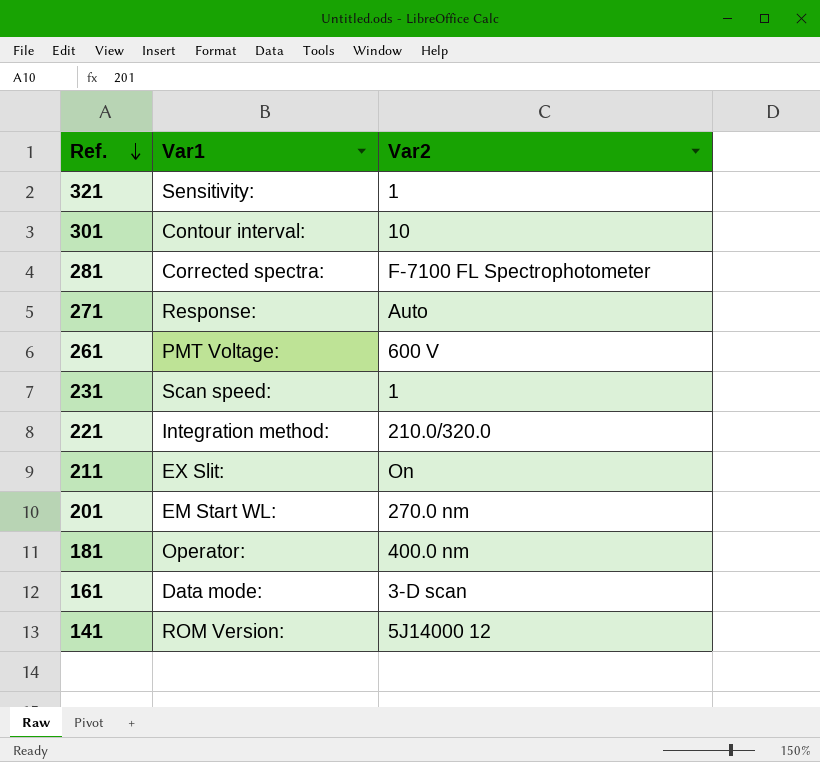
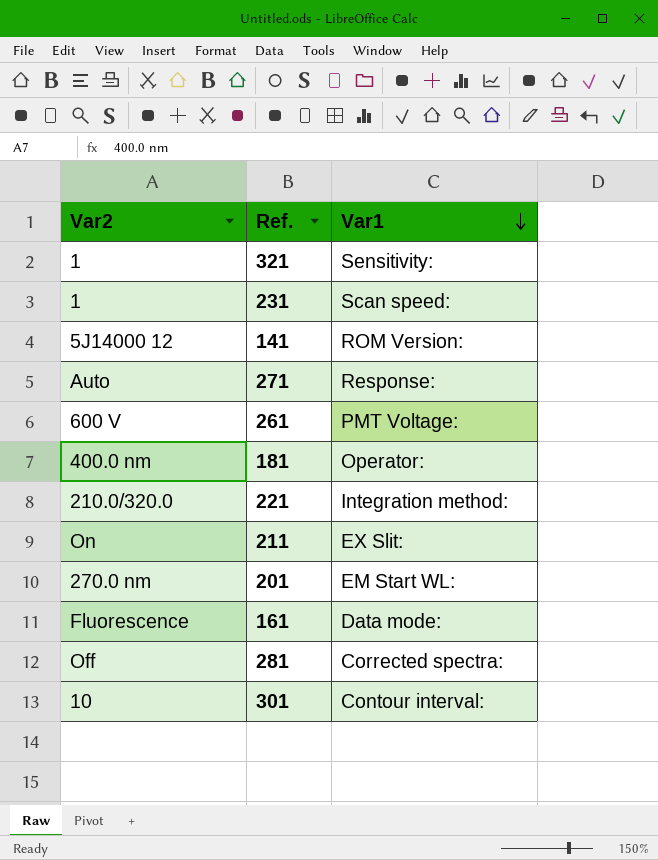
row order: Ref. descending -> Var1 descending
column Var2 | position: 3 -> 1
161 | Var2: 3-D scan -> Fluorescence
281 | Var2: F-7100 FL Spectrophotometer -> Off

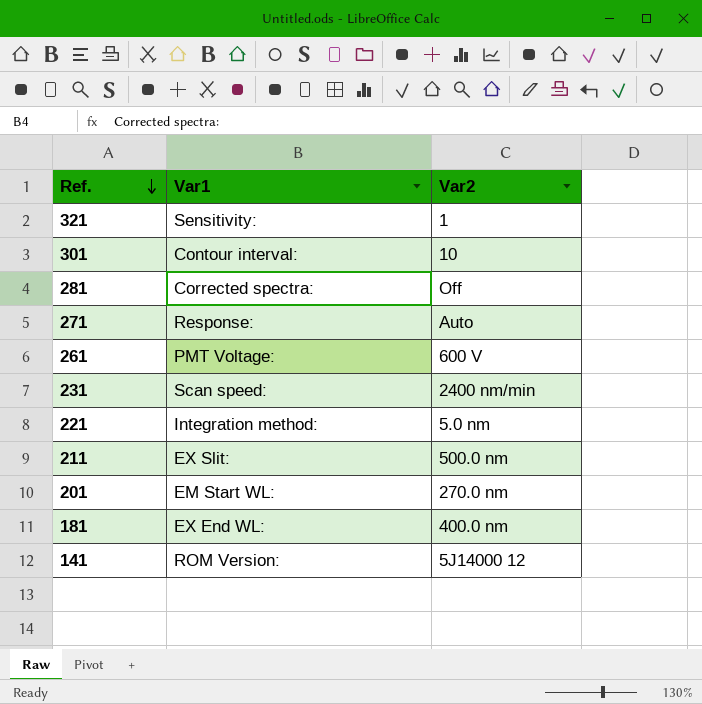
row order: Var1 descending -> Ref. descending
column Var2 | position: 1 -> 3
row 161: Fluorescence | Data mode: -> none
231 | Var2: 1 -> 2400 nm/min
221 | Var2: 210.0/320.0 -> 5.0 nm
211 | Var2: On -> 500.0 nm
181 | Var1: Operator: -> EX End WL:

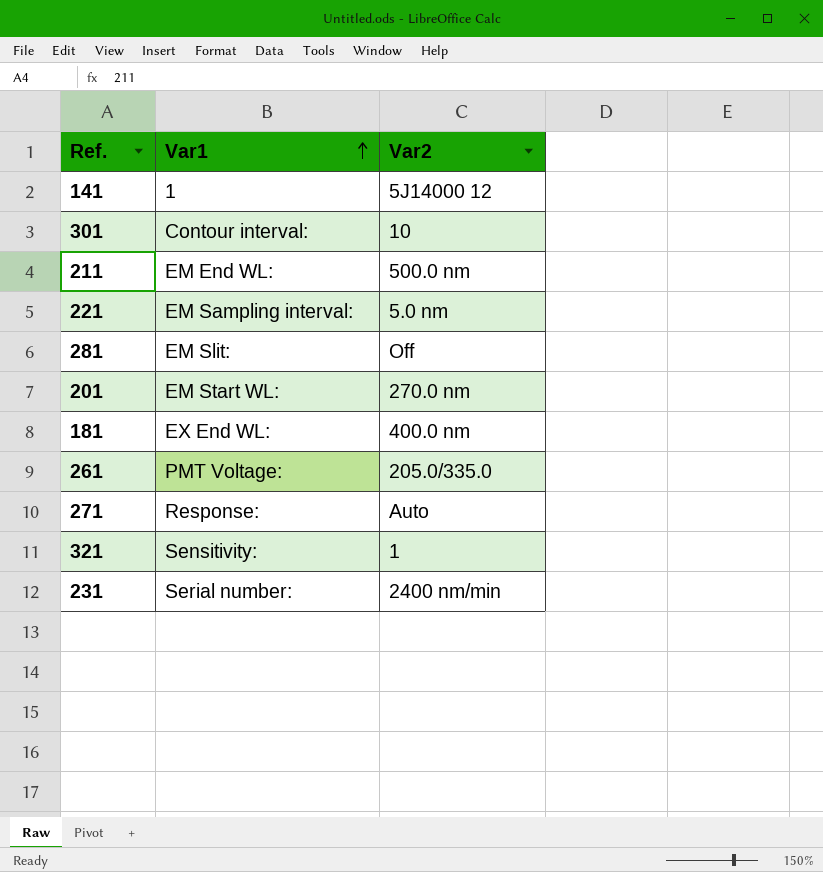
row order: Ref. descending -> Var1 ascending
141 | Var1: ROM Version: -> 1
211 | Var1: EX Slit: -> EM End WL:
221 | Var1: Integration method: -> EM Sampling interval:
281 | Var1: Corrected spectra: -> EM Slit:
261 | Var2: 600 V -> 205.0/335.0
231 | Var1: Scan speed: -> Serial number:

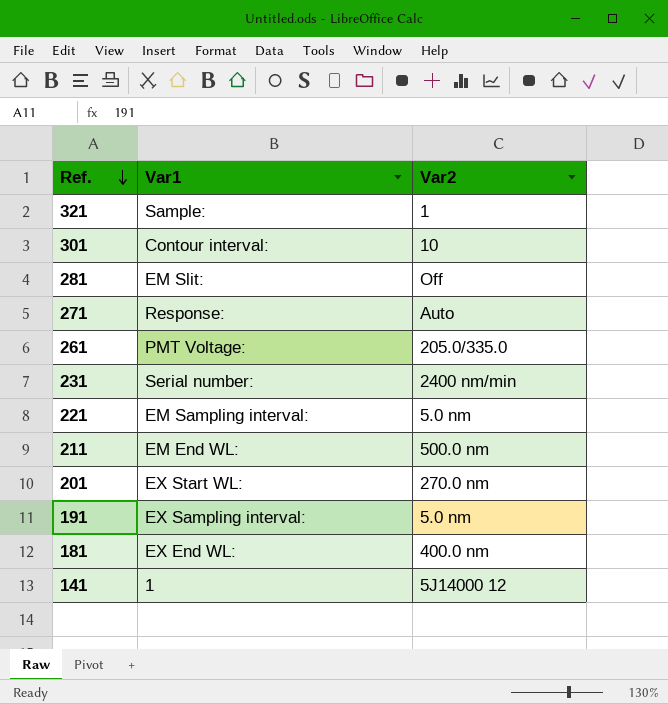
row order: Var1 ascending -> Ref. descending
321 | Var1: Sensitivity: -> Sample:
201 | Var1: EM Start WL: -> EX Start WL:
row 191: none -> EX Sampling interval: | 5.0 nm

